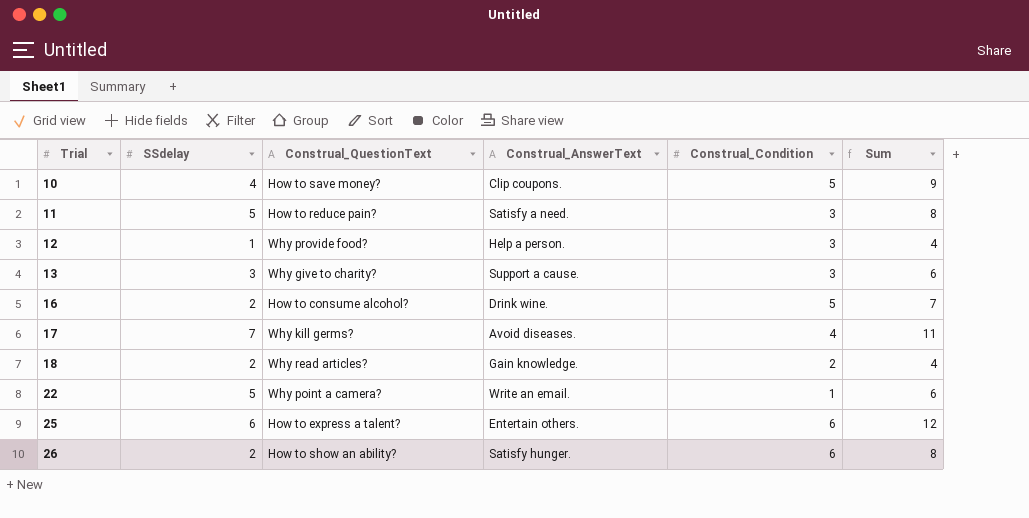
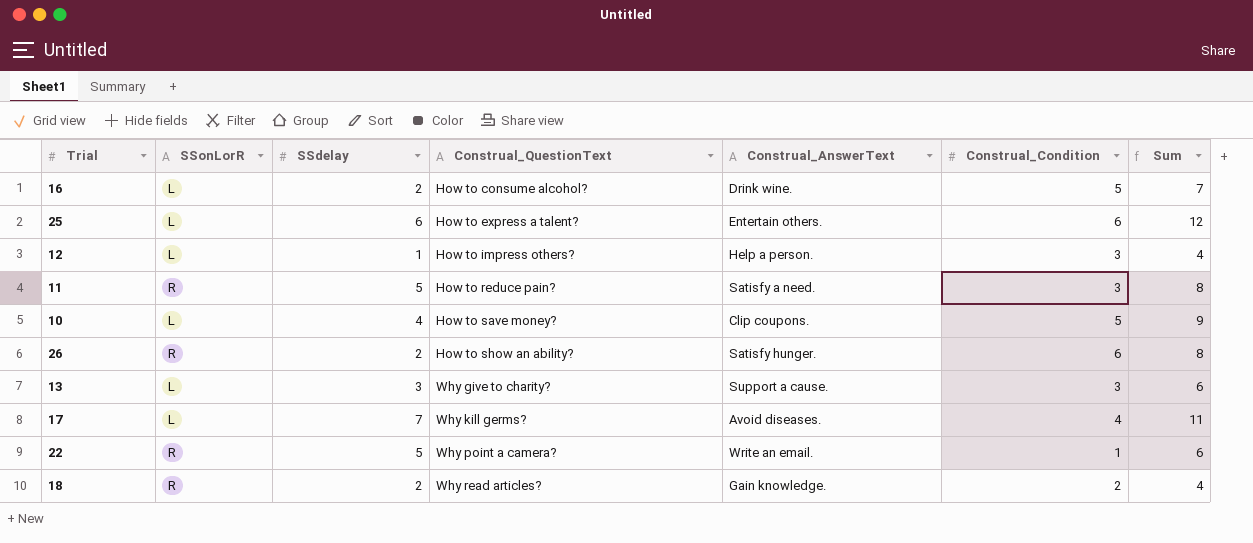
row order: Trial ascending -> Construal_QuestionText ascending
column SSonLorR | position: none -> 2
12 | Construal_QuestionText: Why provide food? -> How to impress others?

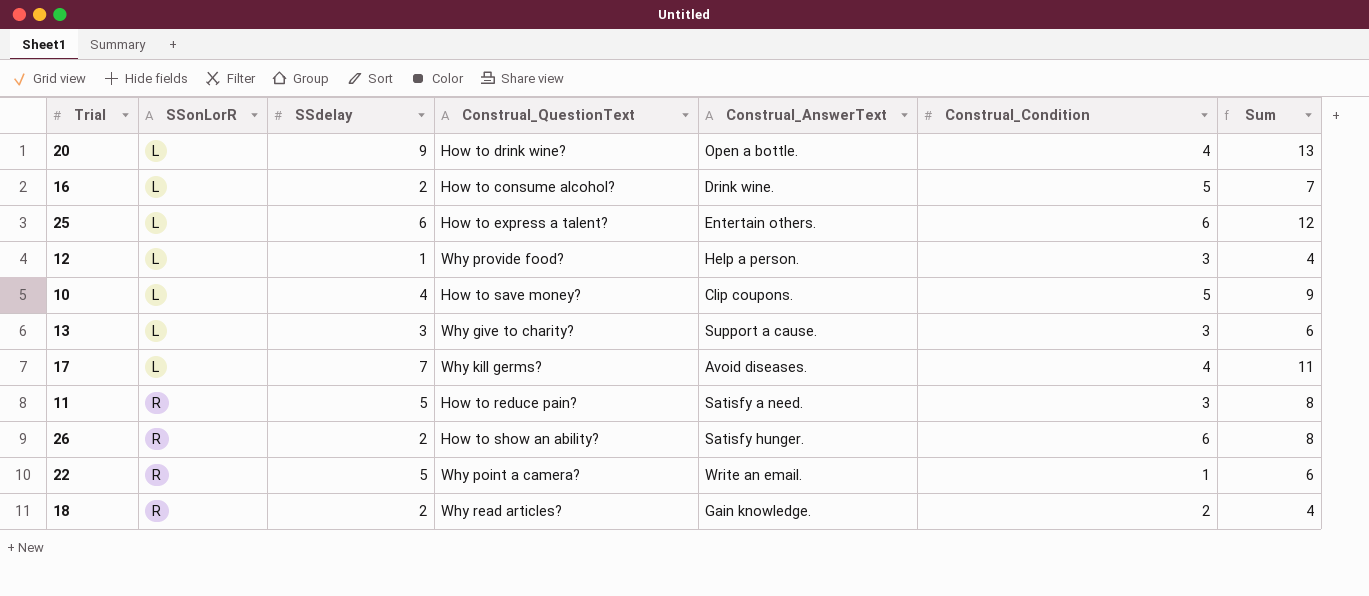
row order: Construal_QuestionText ascending -> SSonLorR ascending
row 20: none -> L | 9 | How to drink wine? | Open a bottle. | 4 | 13
12 | Construal_QuestionText: How to impress others? -> Why provide food?

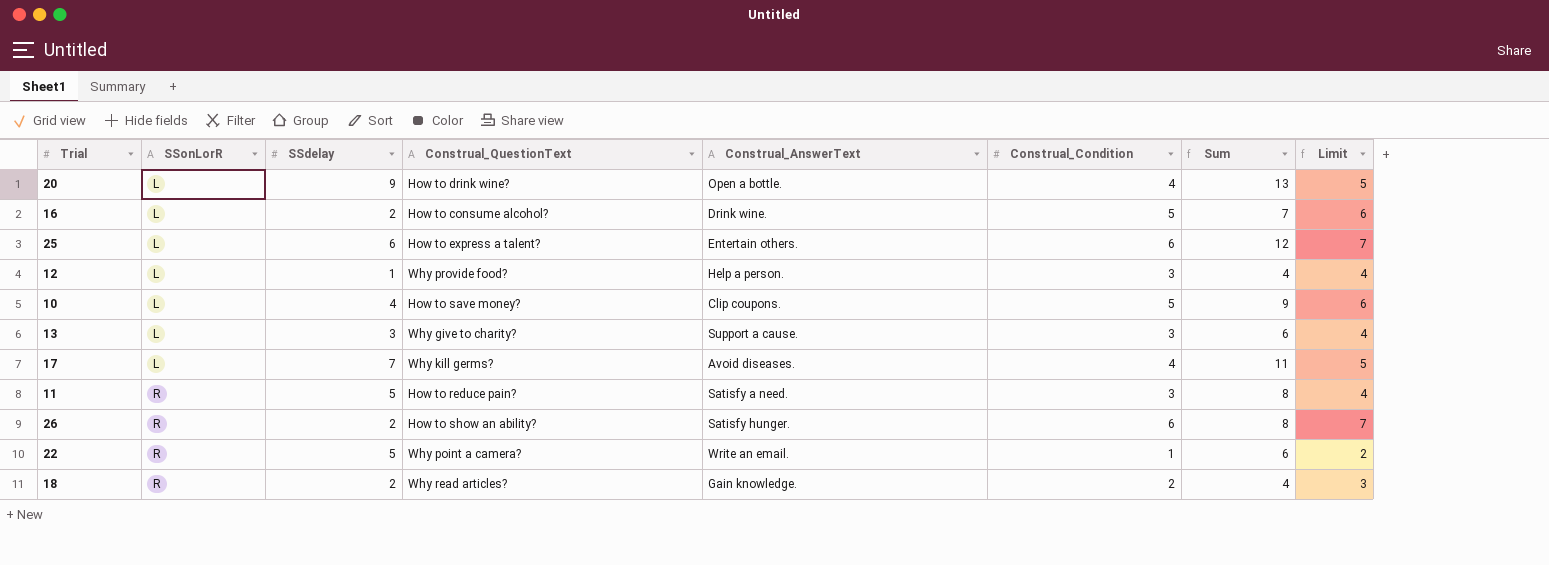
column Limit | formula: none -> [Construal_Condition] + 1

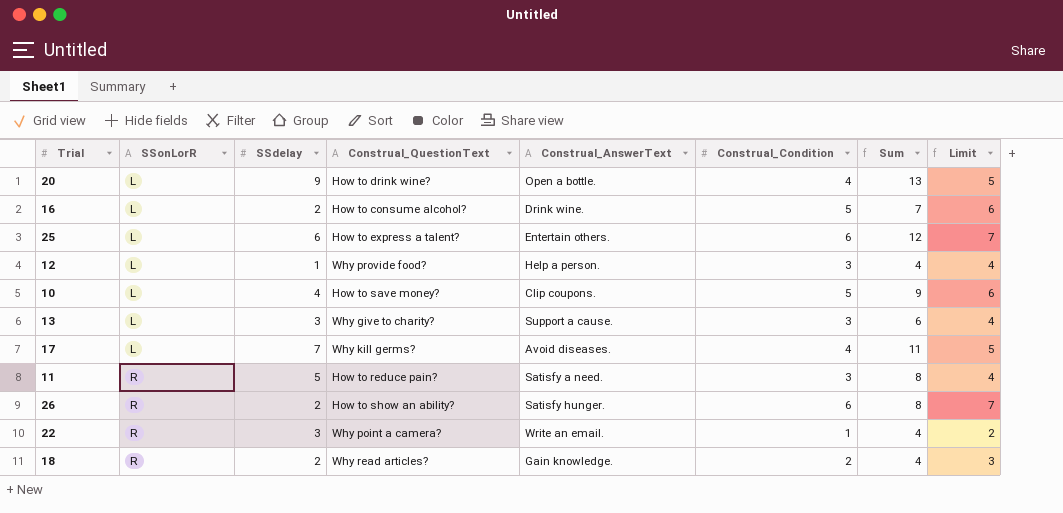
22 | SSdelay: 5 -> 3
22 | Sum: 6 -> 4

